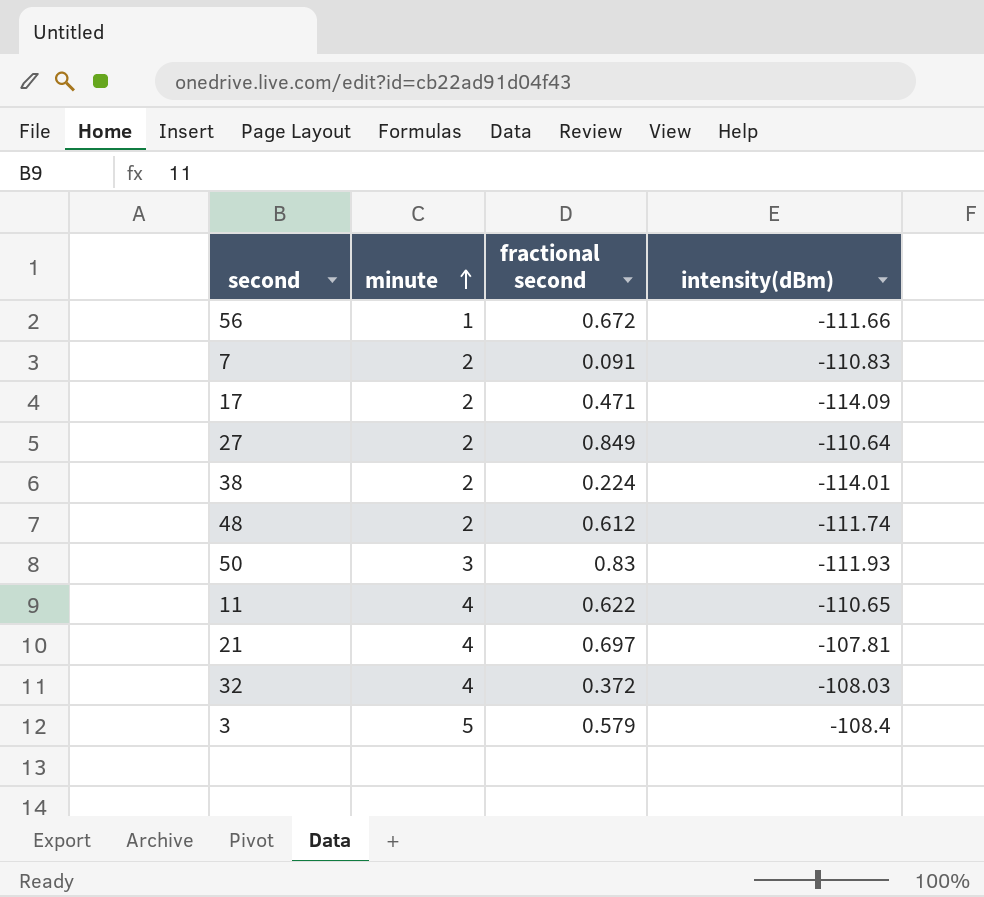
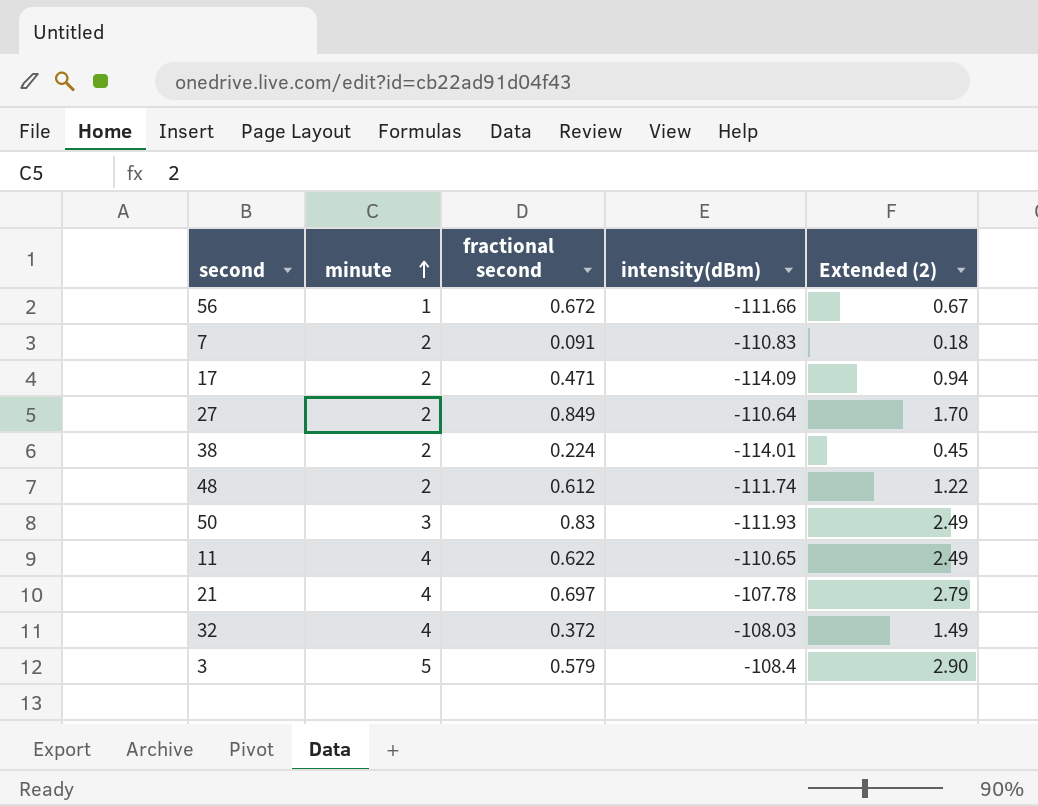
column Extended (2) | formula: none -> [minute] * [fractional second]
21 | intensity(dBm): -107.81 -> -107.78

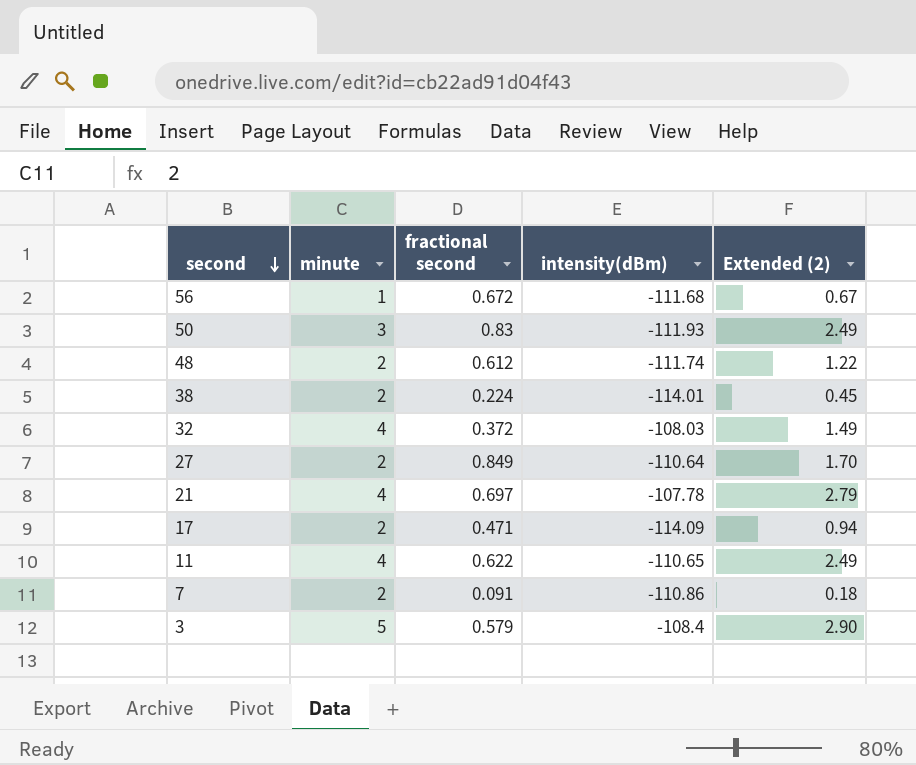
row order: minute ascending -> second descending
56 | intensity(dBm): -111.66 -> -111.68
7 | intensity(dBm): -110.83 -> -110.86

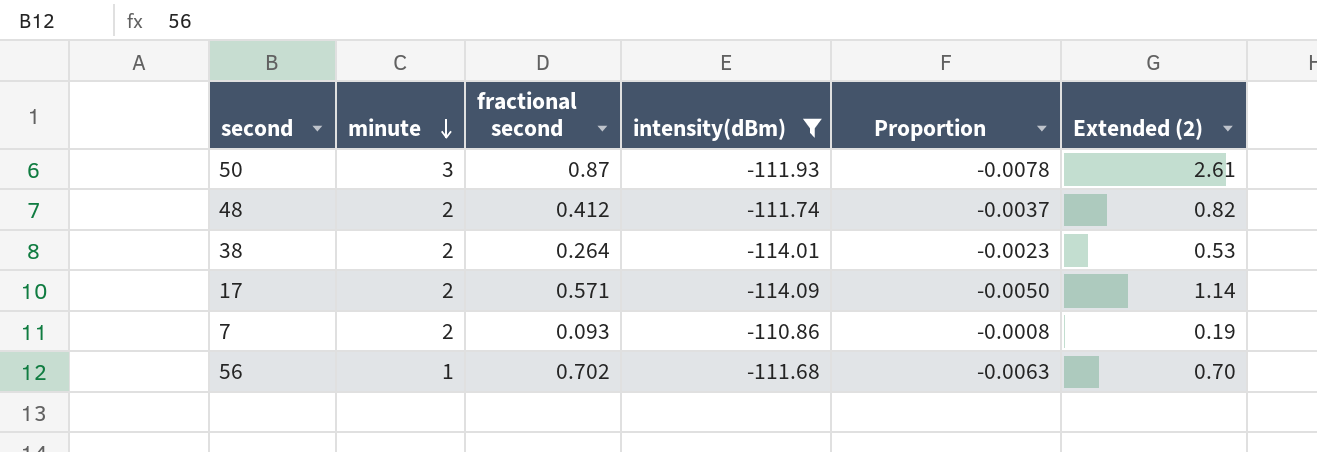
filter: none -> intensity(dBm) <= -110.86
row order: second descending -> minute descending
column Proportion | formula: none -> [fractional second] / [intensity(dBm)]
50 | fractional second: 0.83 -> 0.87
50 | Extended (2): 2.49 -> 2.61
48 | fractional second: 0.612 -> 0.412
48 | Extended (2): 1.22 -> 0.82
38 | fractional second: 0.224 -> 0.264
38 | Extended (2): 0.45 -> 0.53
17 | fractional second: 0.471 -> 0.571
17 | Extended (2): 0.94 -> 1.14
7 | fractional second: 0.091 -> 0.093
7 | Extended (2): 0.18 -> 0.19
56 | fractional second: 0.672 -> 0.702
56 | Extended (2): 0.67 -> 0.70

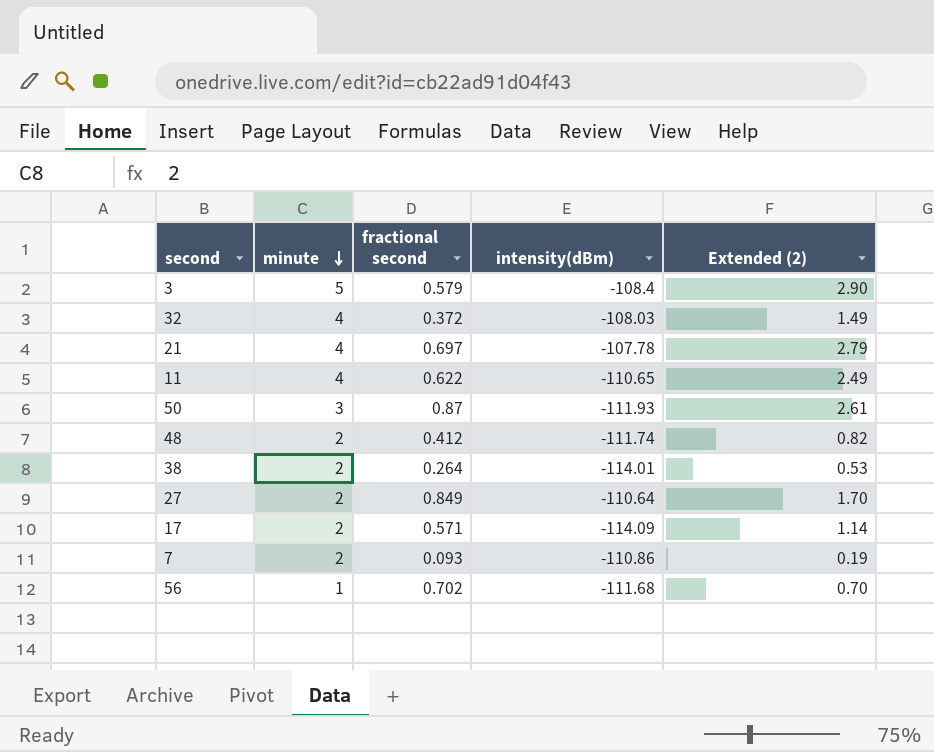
filter: intensity(dBm) <= -110.86 -> none
column Proportion | formula: [fractional second] / [intensity(dBm)] -> none

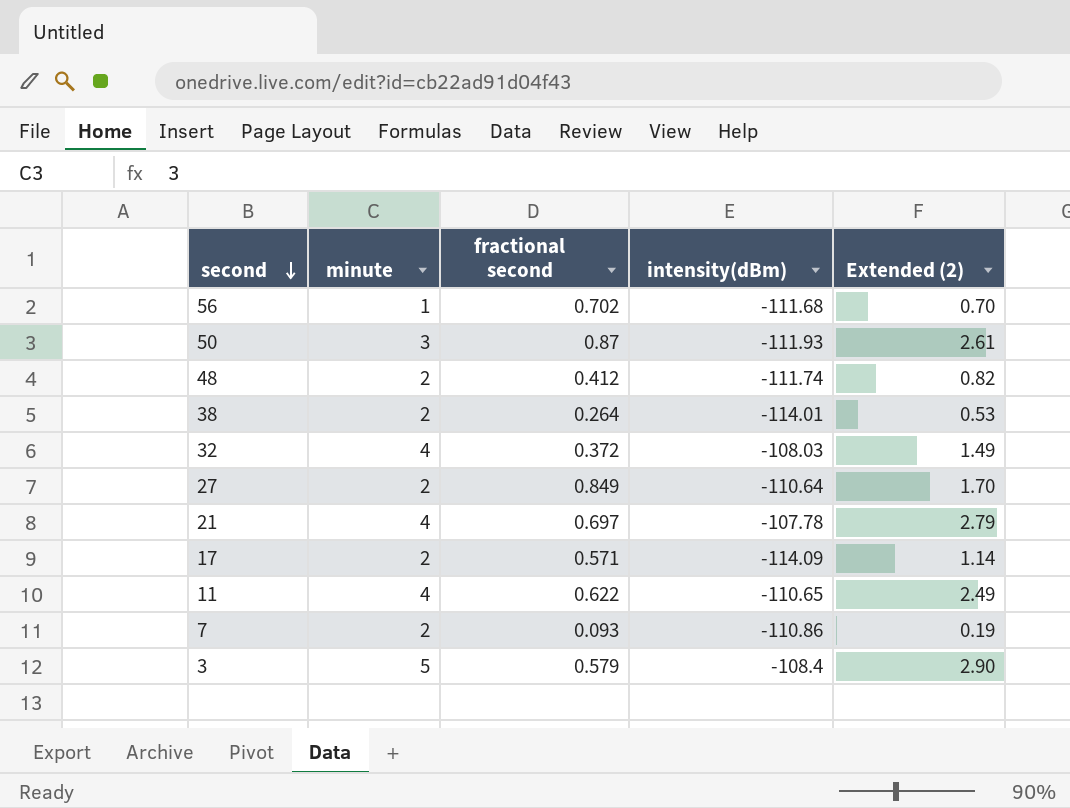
row order: minute descending -> second descending

